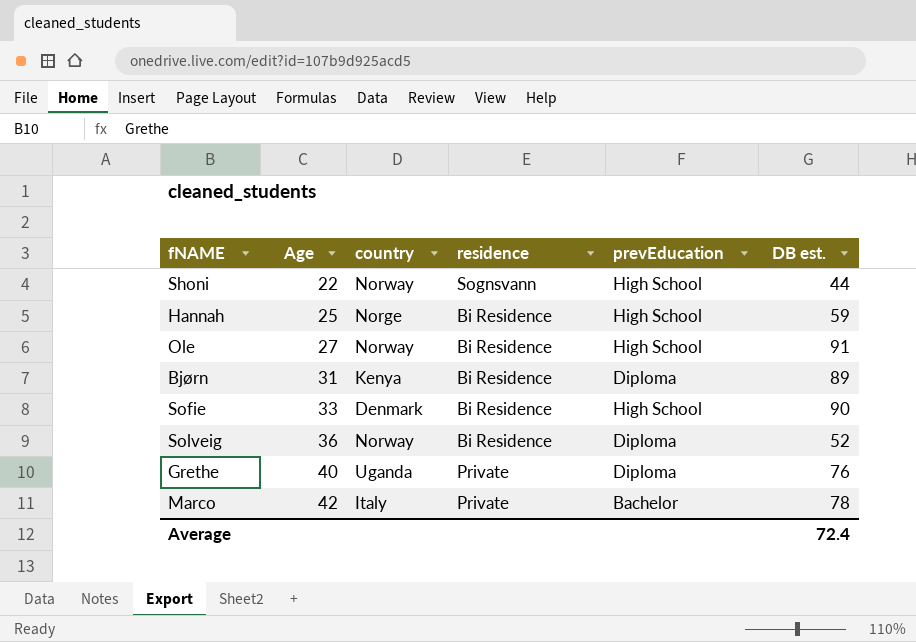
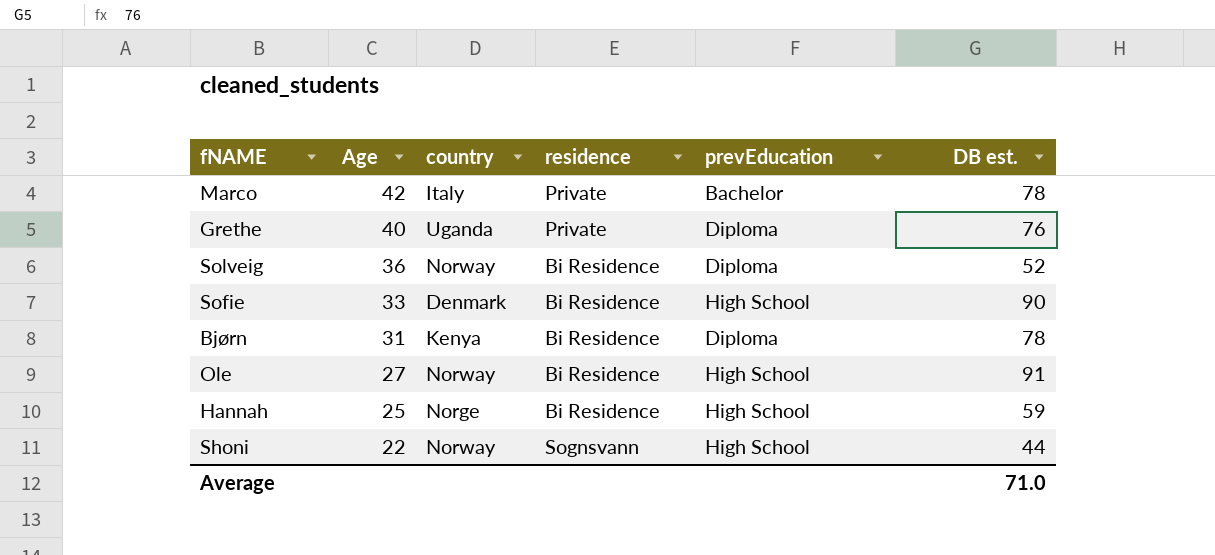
row order: Age ascending -> Age descending
Bjørn | DB est.: 89 -> 78
Average | DB est.: 72.4 -> 71.0

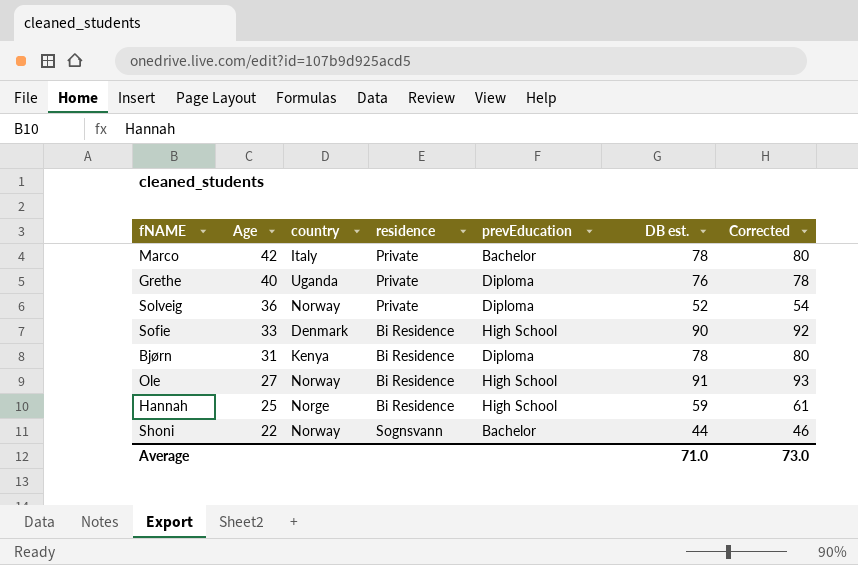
column Corrected | formula: none -> [DB est.] + 2
Solveig | residence: Bi Residence -> Private
Shoni | prevEducation: High School -> Bachelor

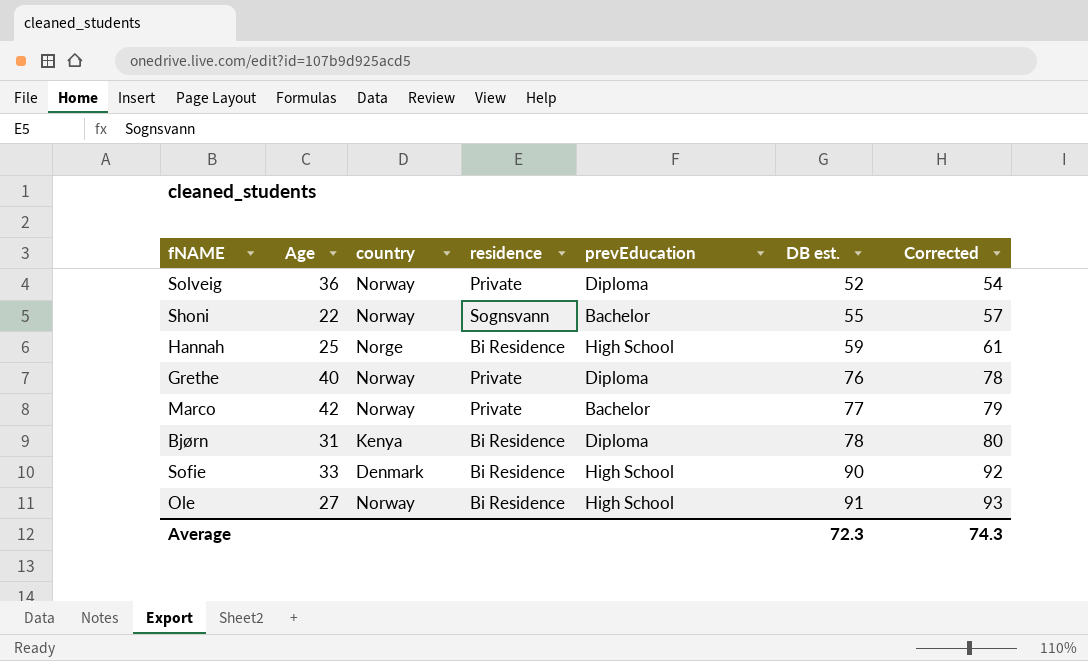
row order: Age descending -> DB est. ascending
Shoni | DB est.: 44 -> 55
Shoni | Corrected: 46 -> 57
Grethe | country: Uganda -> Norway
Marco | country: Italy -> Norway
Marco | DB est.: 78 -> 77
Marco | Corrected: 80 -> 79
Average | DB est.: 71.0 -> 72.3
Average | Corrected: 73.0 -> 74.3

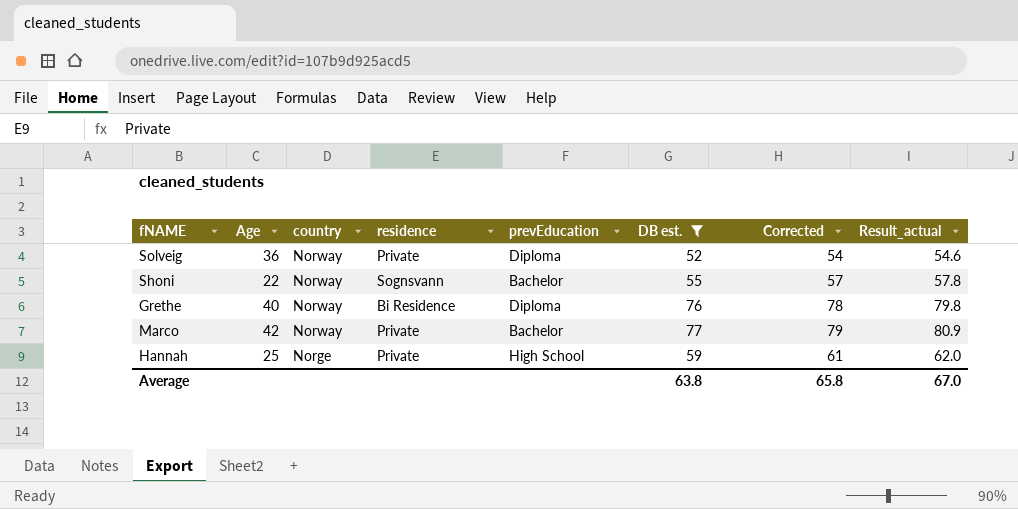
filter: none -> DB est. <= 77
row order: DB est. ascending -> country descending
column Result_actual | formula: none -> [DB est.] * 1.05
Grethe | residence: Private -> Bi Residence
Hannah | residence: Bi Residence -> Private
Average | DB est.: 72.3 -> 63.8
Average | Corrected: 74.3 -> 65.8

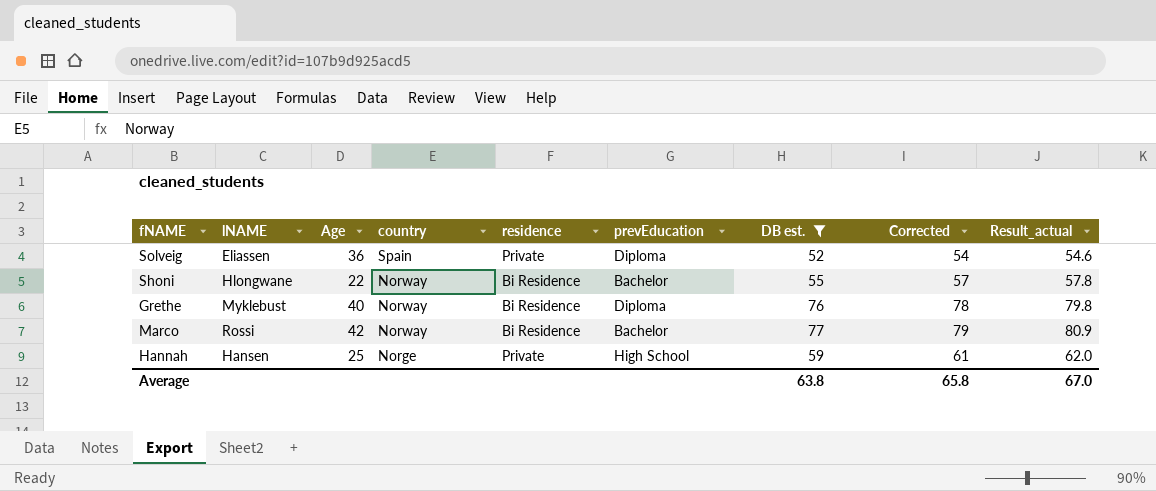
column lNAME | position: none -> 2
Solveig | country: Norway -> Spain
Shoni | residence: Sognsvann -> Bi Residence
Marco | residence: Private -> Bi Residence

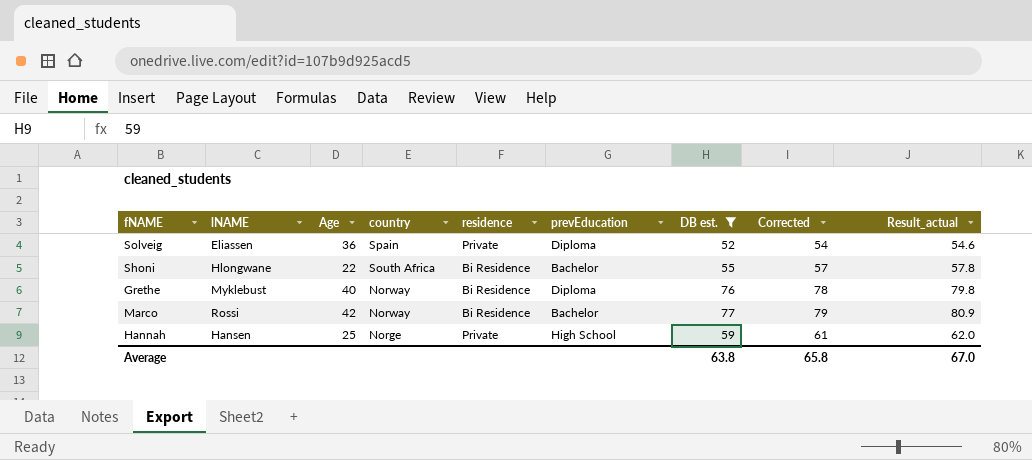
Shoni | country: Norway -> South Africa

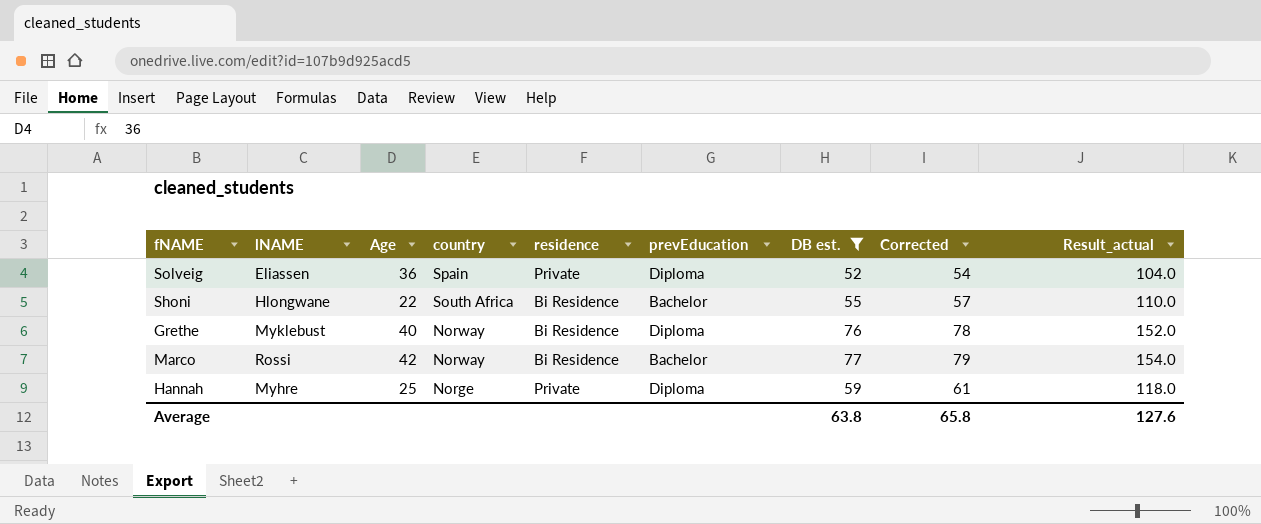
column Result_actual | formula: [DB est.] * 1.05 -> [DB est.] * 2
Hannah | lNAME: Hansen -> Myhre
Hannah | prevEducation: High School -> Diploma
Average | Result_actual: 67.0 -> 127.6

